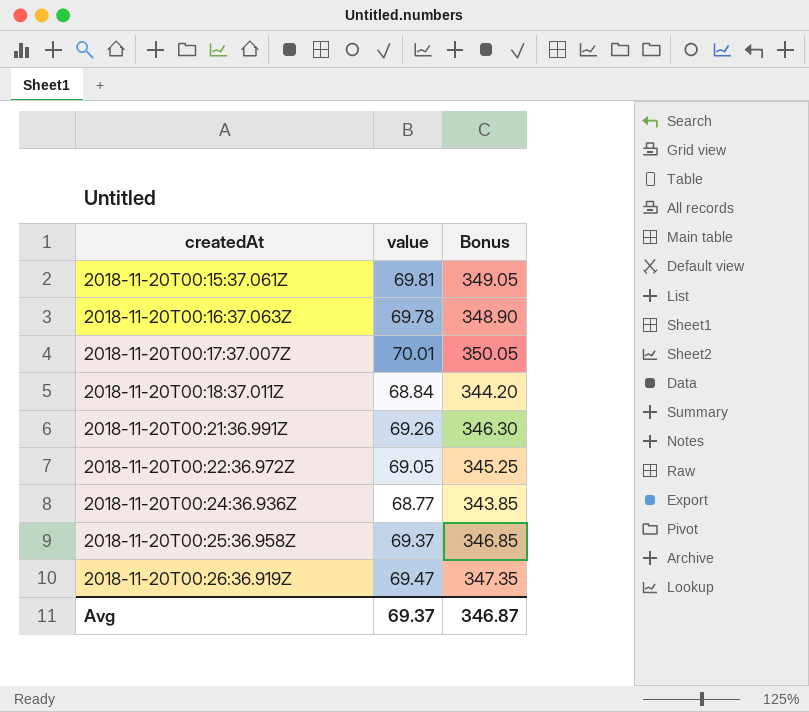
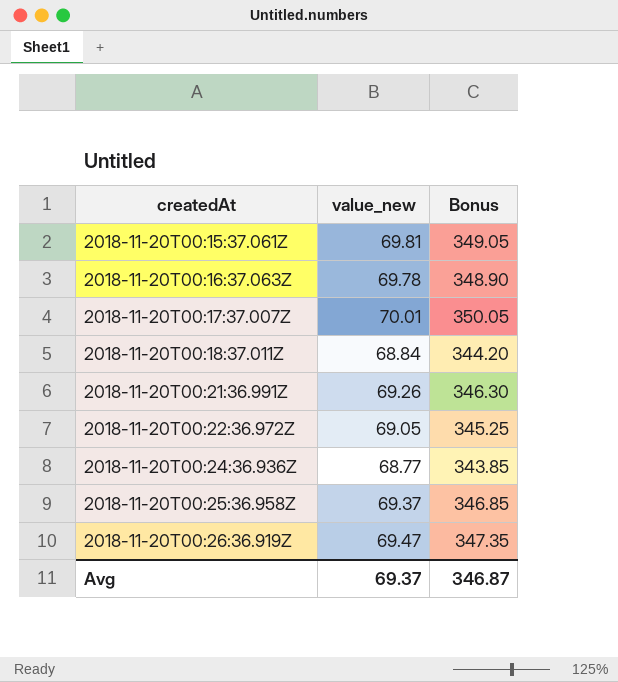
column name: value -> value_new

